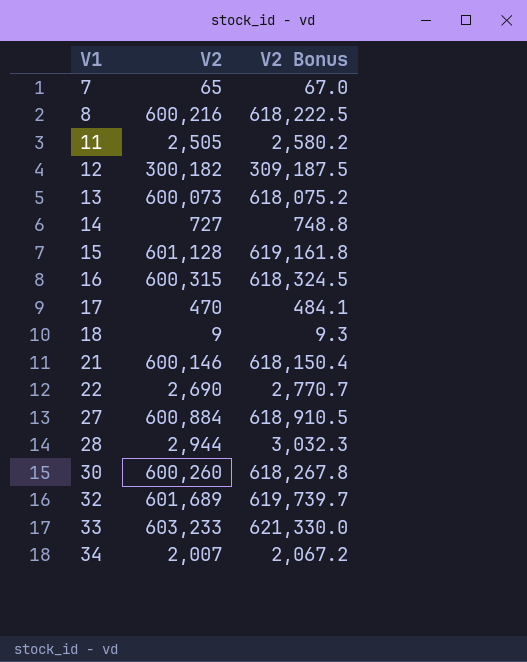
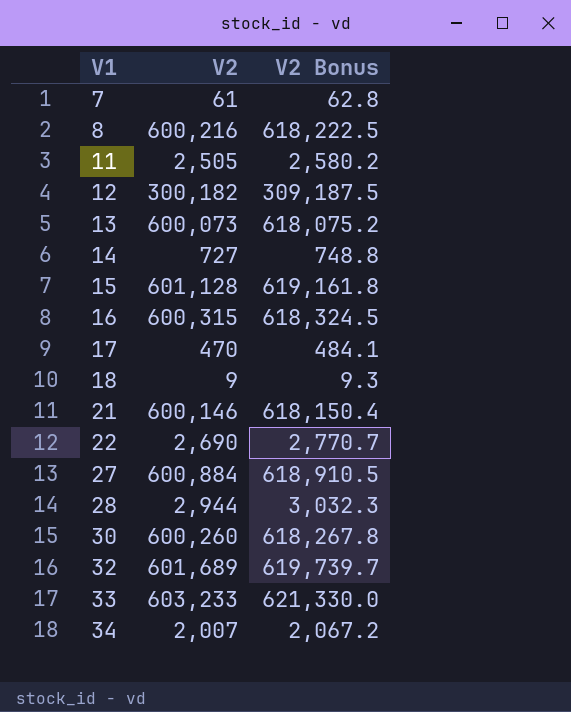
7 | V2: 65 -> 61
7 | V2 Bonus: 67.0 -> 62.8

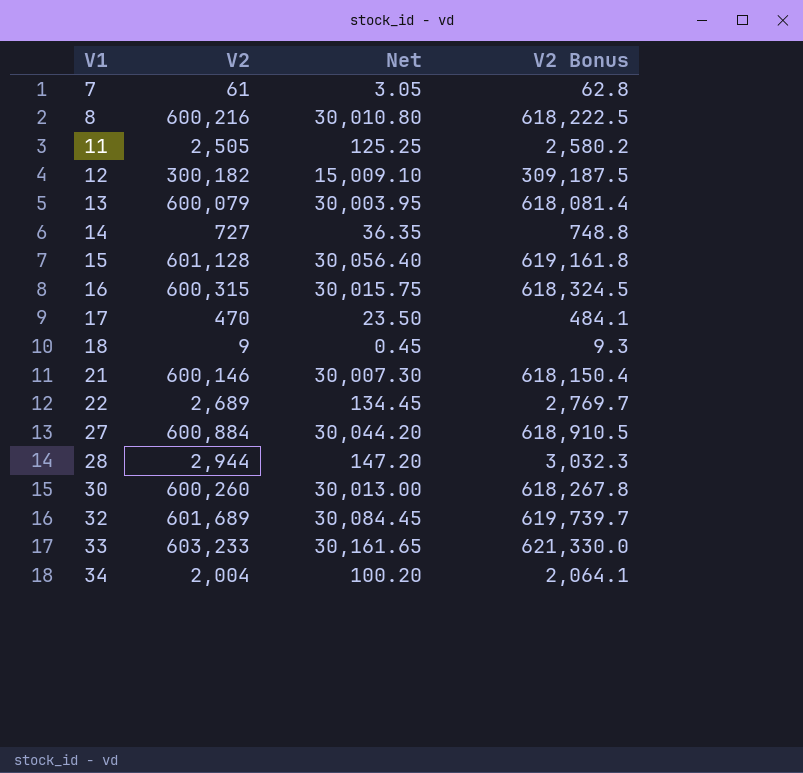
column Net | formula: none -> [V2] * 0.05
13 | V2: 600,073 -> 600,079
13 | V2 Bonus: 618,075.2 -> 618,081.4
22 | V2: 2,690 -> 2,689
22 | V2 Bonus: 2,770.7 -> 2,769.7
34 | V2: 2,007 -> 2,004
34 | V2 Bonus: 2,067.2 -> 2,064.1

